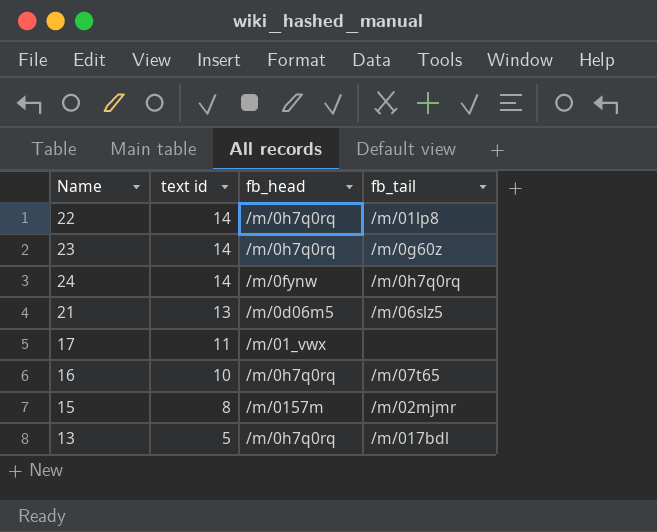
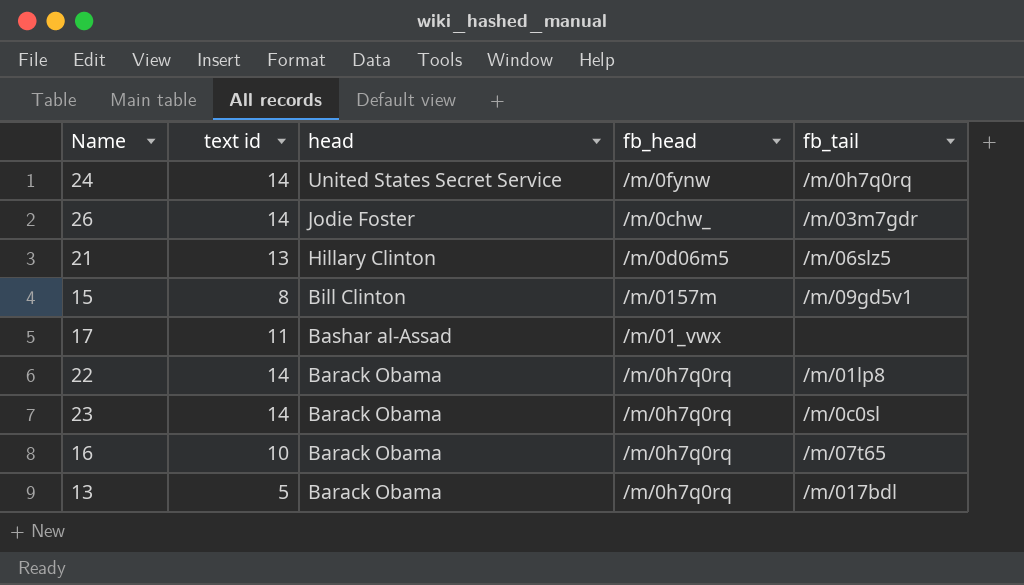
row order: text id descending -> head descending
column head | position: none -> 3
row 26: none -> 14 | Jodie Foster | /m/0chw_ | /m/03m7gdr
15 | fb_tail: /m/02mjmr -> /m/09gd5v1
23 | fb_tail: /m/0g60z -> /m/0c0sl

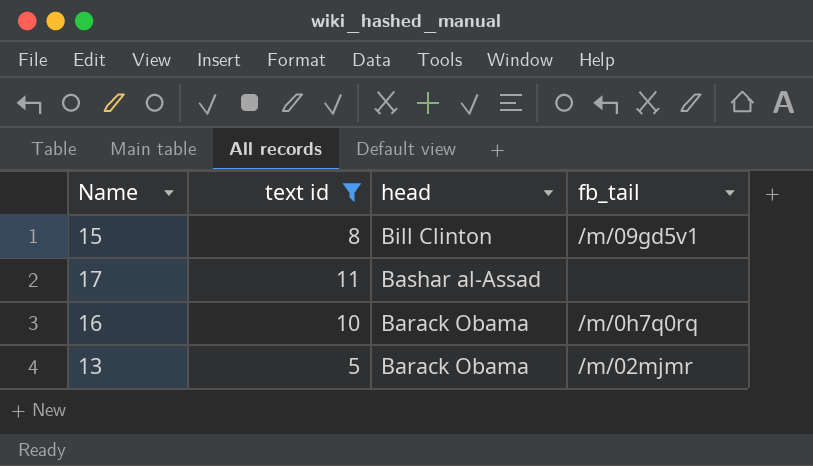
filter: none -> text id <= 11
column fb_head | position: 4 -> none
16 | fb_tail: /m/07t65 -> /m/0h7q0rq
13 | fb_tail: /m/017bdl -> /m/02mjmr

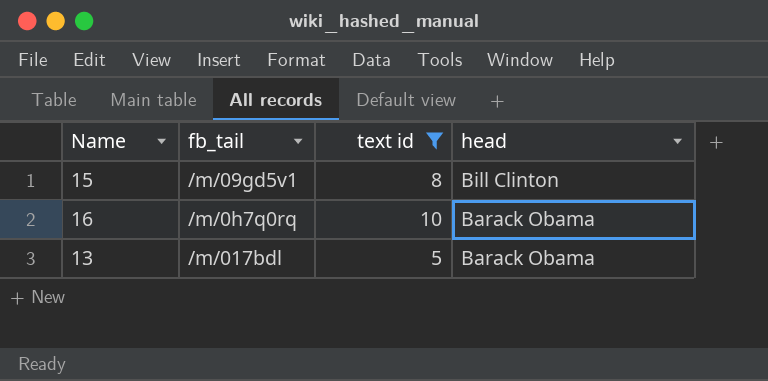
column fb_tail | position: 4 -> 2
row 17: 11 | Bashar al-Assad | none -> none
13 | fb_tail: /m/02mjmr -> /m/017bdl

